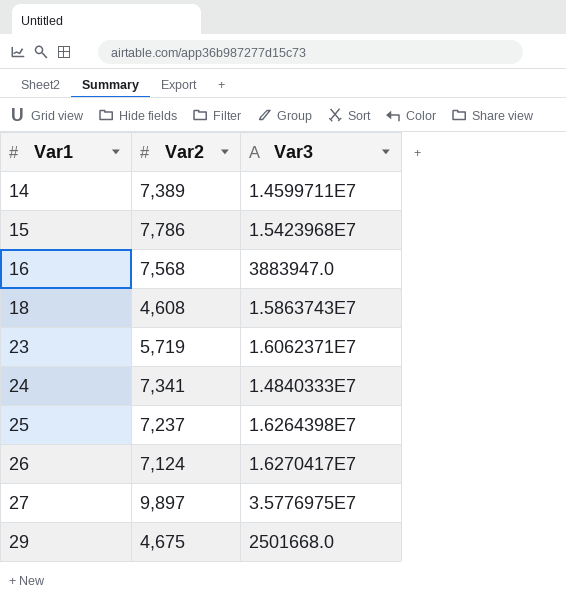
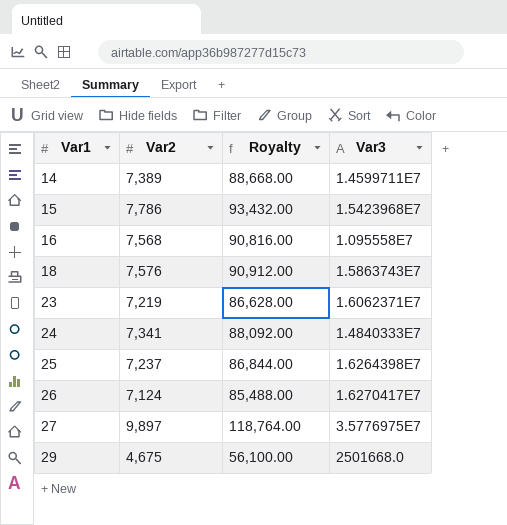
column Royalty | formula: none -> [Var2] * 12
16 | Var3: 3883947.0 -> 1.095558E7
18 | Var2: 4,608 -> 7,576
23 | Var2: 5,719 -> 7,219

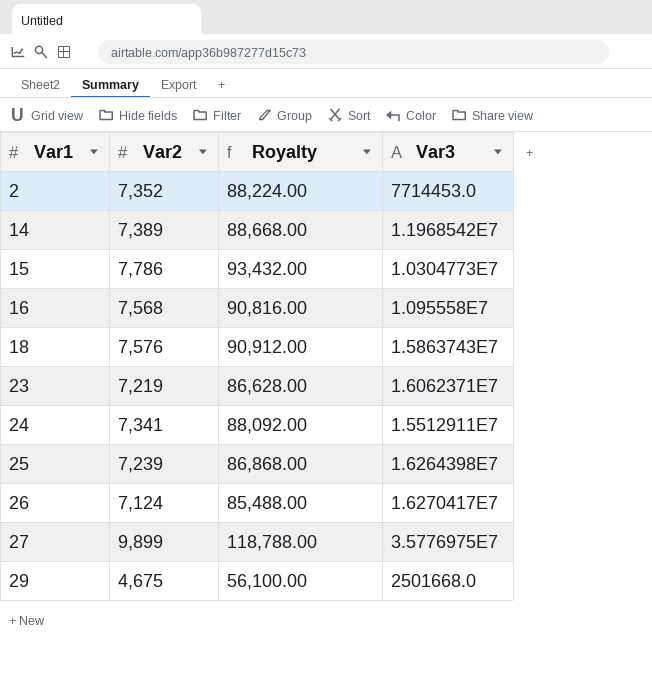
row 2: none -> 7,352 | 88,224.00 | 7714453.0
14 | Var3: 1.4599711E7 -> 1.1968542E7
15 | Var3: 1.5423968E7 -> 1.0304773E7
24 | Var3: 1.4840333E7 -> 1.5512911E7
25 | Var2: 7,237 -> 7,239
25 | Royalty: 86,844.00 -> 86,868.00
27 | Var2: 9,897 -> 9,899
27 | Royalty: 118,764.00 -> 118,788.00

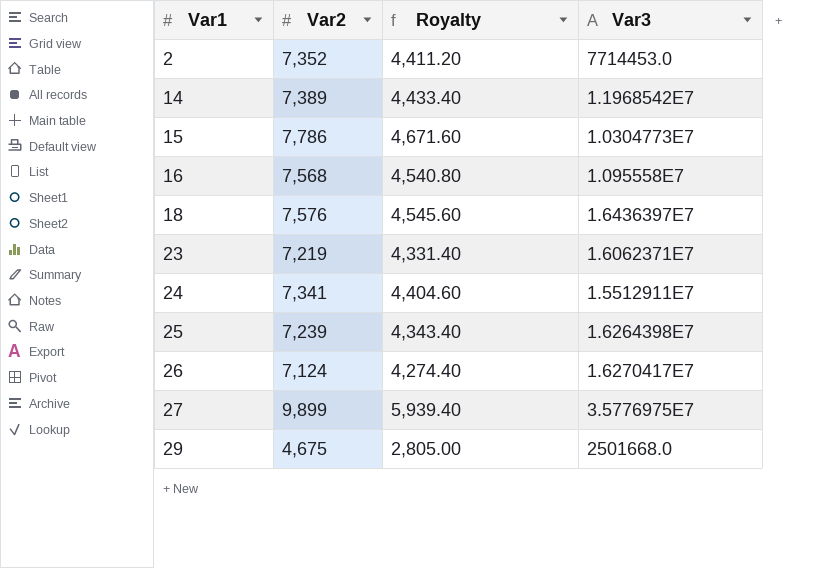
column Royalty | formula: [Var2] * 12 -> [Var2] * 0.6
18 | Var3: 1.5863743E7 -> 1.6436397E7

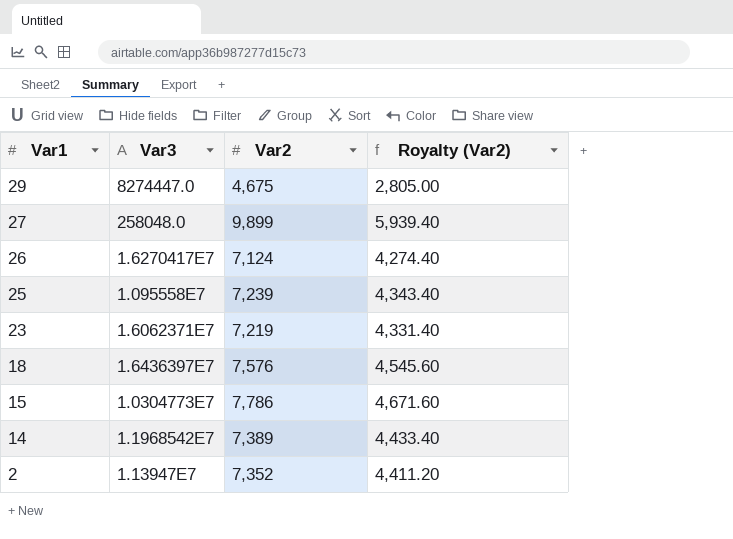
row order: Var1 ascending -> Var1 descending
column Var3 | position: 4 -> 2
column name: Royalty -> Royalty (Var2)
row 16: 7,568 | 4,540.80 | 1.095558E7 -> none
row 24: 7,341 | 4,404.60 | 1.5512911E7 -> none
29 | Var3: 2501668.0 -> 8274447.0
27 | Var3: 3.5776975E7 -> 258048.0
25 | Var3: 1.6264398E7 -> 1.095558E7
2 | Var3: 7714453.0 -> 1.13947E7

